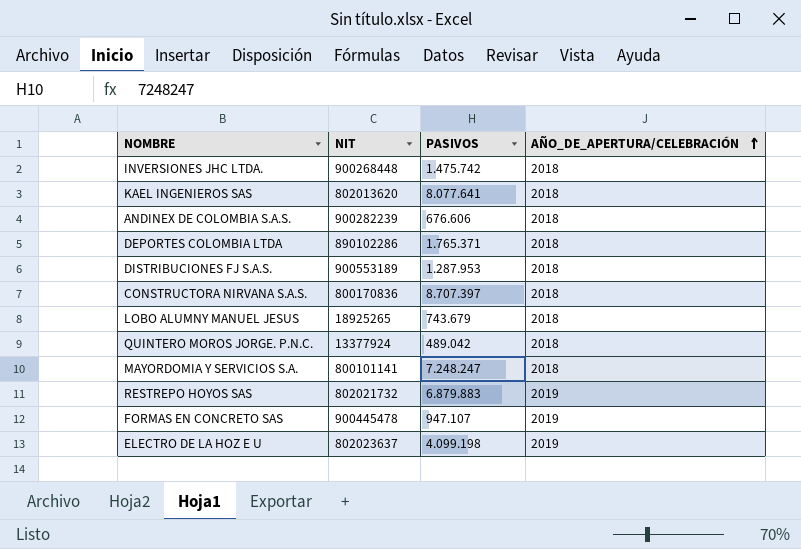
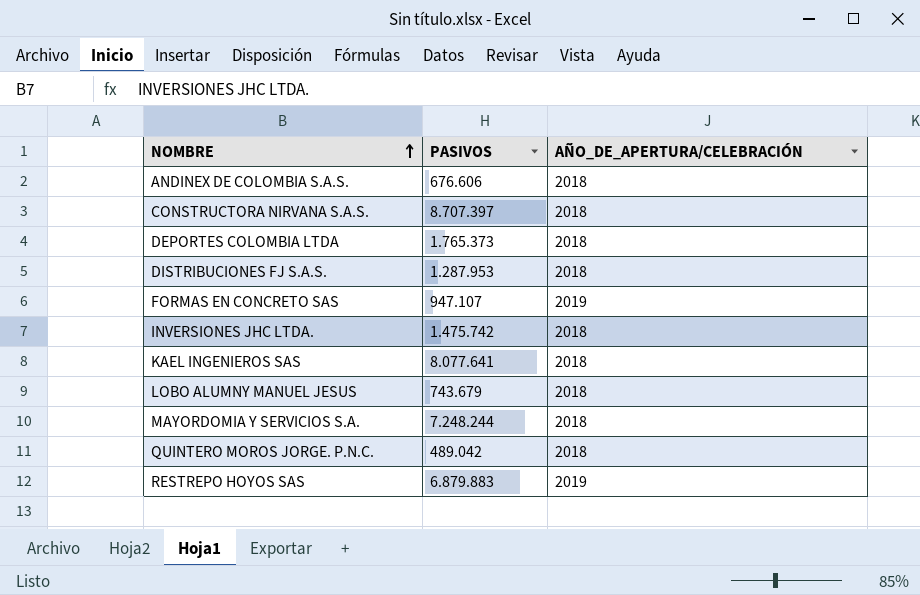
row order: AÑO_DE_APERTURA/CELEBRACIÓN ascending -> NOMBRE ascending
column NIT | position: 2 -> none
row ELECTRO DE LA HOZ E U: 802023637 | 4.099.198 | 2019 -> none
DEPORTES COLOMBIA LTDA | PASIVOS: 1.765.371 -> 1.765.373
MAYORDOMIA Y SERVICIOS S.A. | PASIVOS: 7.248.247 -> 7.248.244

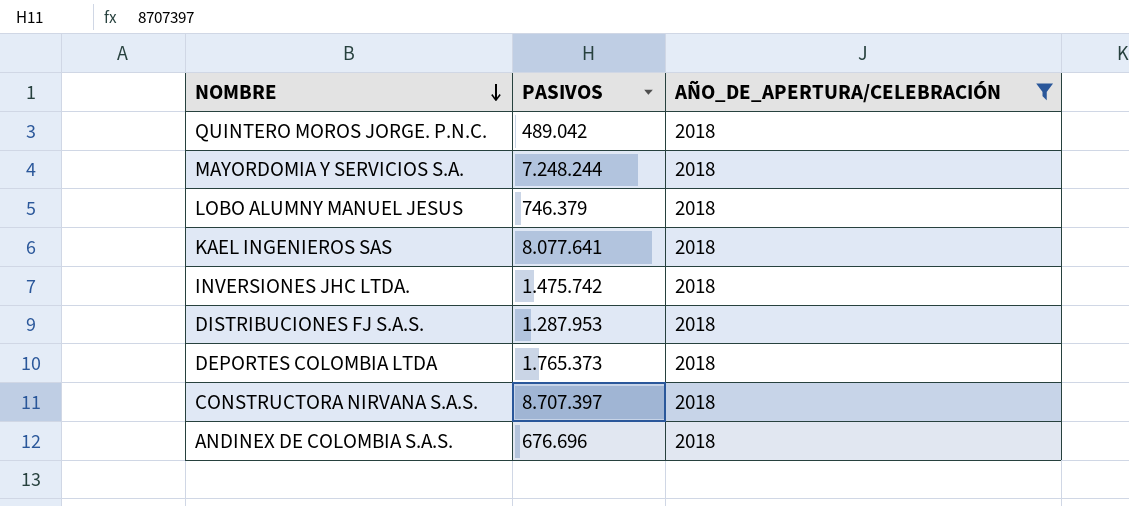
filter: none -> AÑO_DE_APERTURA/CELEBRACIÓN = 2018
row order: NOMBRE ascending -> NOMBRE descending
LOBO ALUMNY MANUEL JESUS | PASIVOS: 743.679 -> 746.379
ANDINEX DE COLOMBIA S.A.S. | PASIVOS: 676.606 -> 676.696

